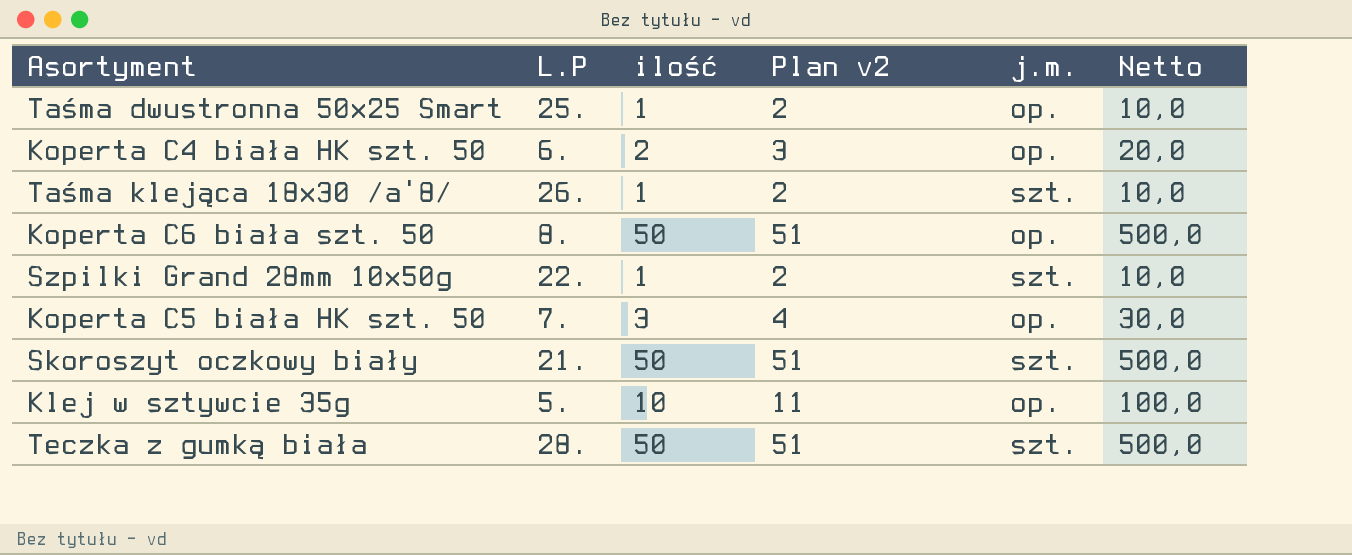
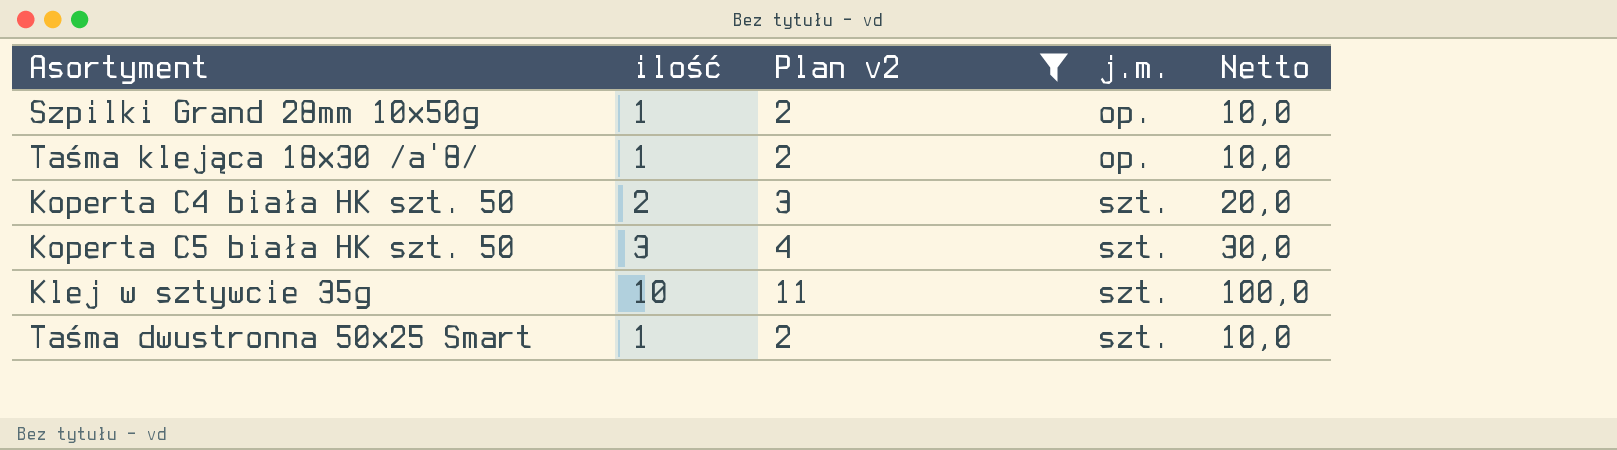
filter: none -> Plan v2 != 51
row order: none -> j.m. ascending
column L.P | position: 2 -> none
Szpilki Grand 28mm 10x50g | j.m.: szt. -> op.
Taśma klejąca 18x30 /a'8/ | j.m.: szt. -> op.
Koperta C4 biała HK szt. 50 | j.m.: op. -> szt.
Koperta C5 biała HK szt. 50 | j.m.: op. -> szt.
Klej w sztywcie 35g | j.m.: op. -> szt.
Taśma dwustronna 50x25 Smart | j.m.: op. -> szt.

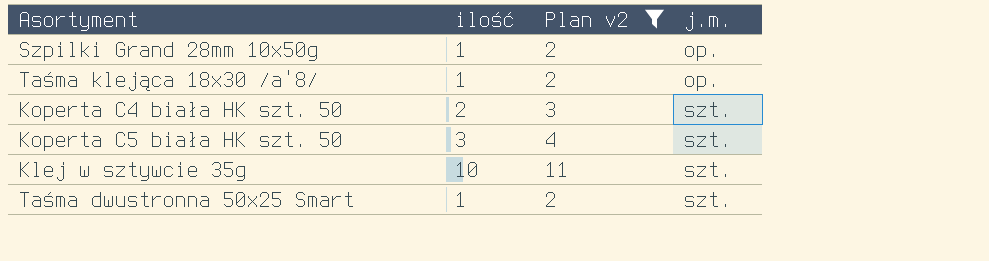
column Netto | formula: [ilość] * 10 -> none

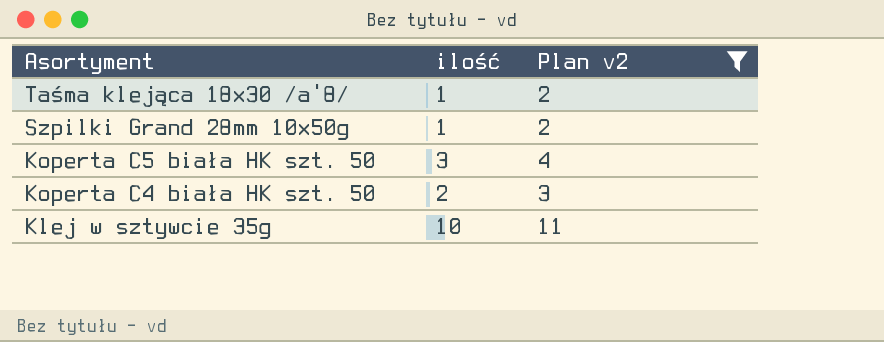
row order: j.m. ascending -> Asortyment descending
column j.m. | position: 4 -> none
row Taśma dwustronna 50x25 Smart: 1 | 2 | szt. -> none

